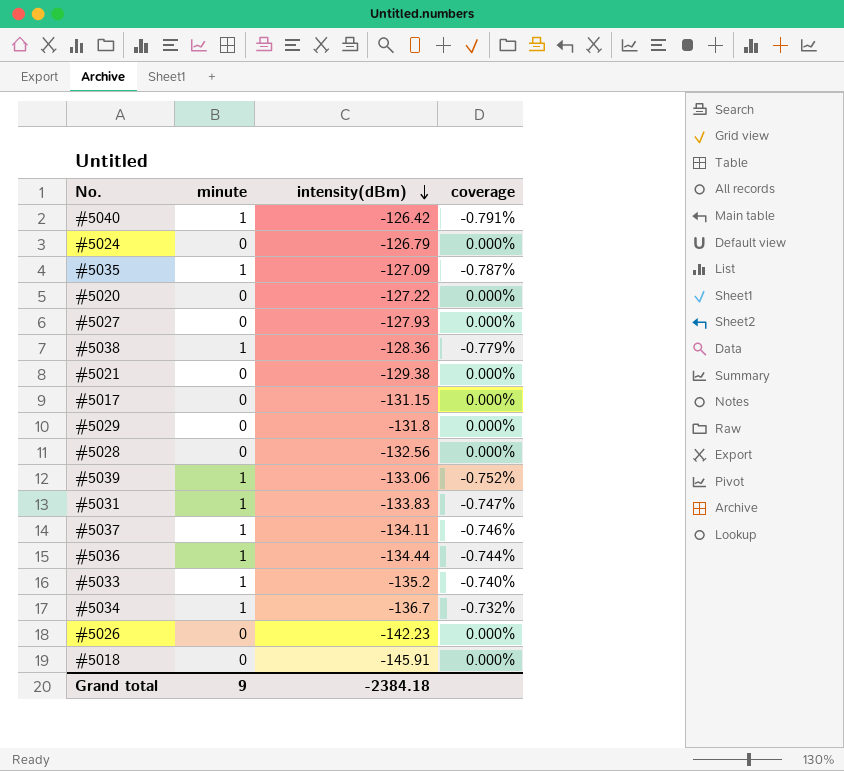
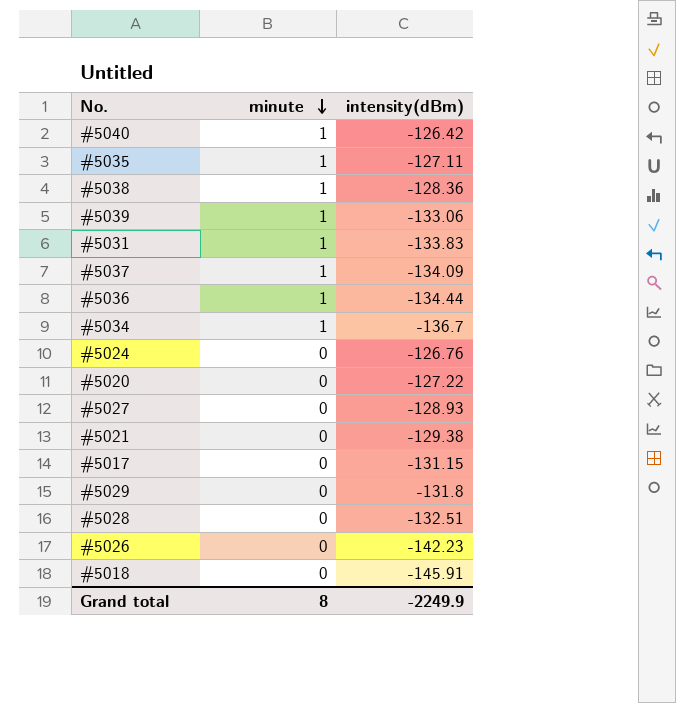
row order: intensity(dBm) descending -> minute descending
column coverage | formula: [minute] / [intensity(dBm)] -> none
row #5033: 1 | -135.2 | -0.740% -> none
#5035 | intensity(dBm): -127.09 -> -127.11
#5037 | intensity(dBm): -134.11 -> -134.09
#5024 | intensity(dBm): -126.79 -> -126.76
#5027 | intensity(dBm): -127.93 -> -128.93
#5028 | intensity(dBm): -132.56 -> -132.51
Grand total | minute: 9 -> 8
Grand total | intensity(dBm): -2384.18 -> -2249.9

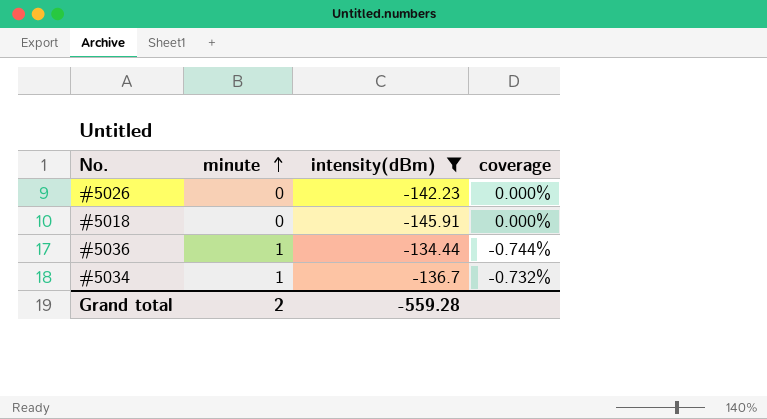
filter: none -> intensity(dBm) <= -134.44
row order: minute descending -> minute ascending
column coverage | formula: none -> [minute] / [intensity(dBm)]
Grand total | minute: 8 -> 2
Grand total | intensity(dBm): -2249.9 -> -559.28

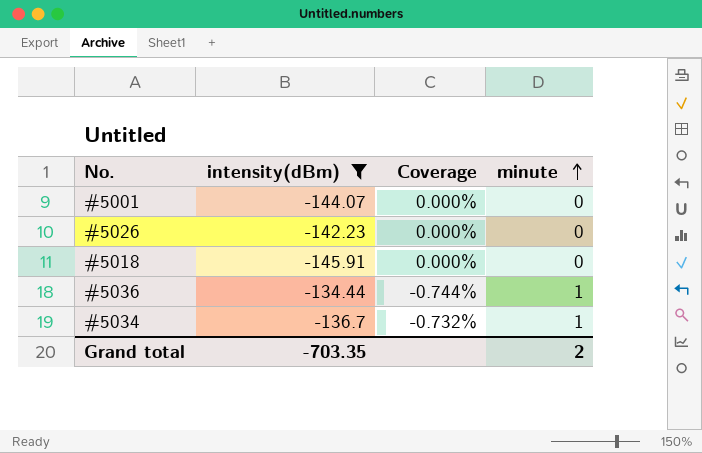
column name: coverage -> Coverage
column minute | position: 2 -> 4
row #5001: none -> -144.07 | 0.000% | 0
Grand total | intensity(dBm): -559.28 -> -703.35

